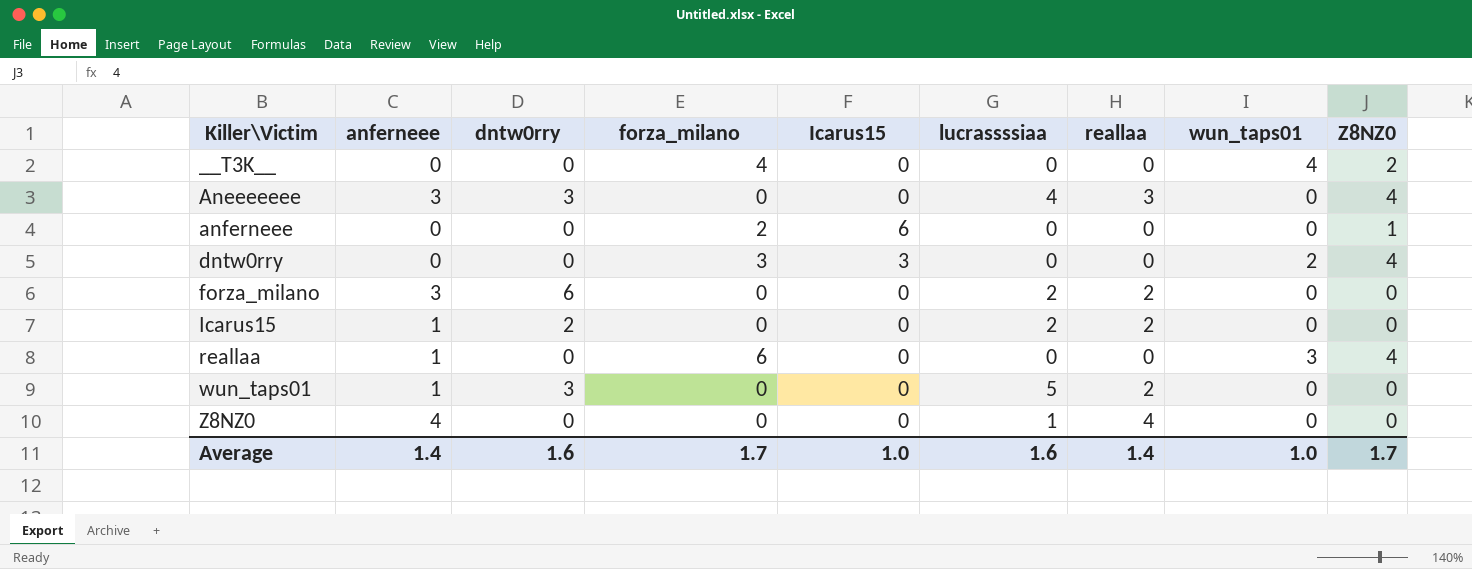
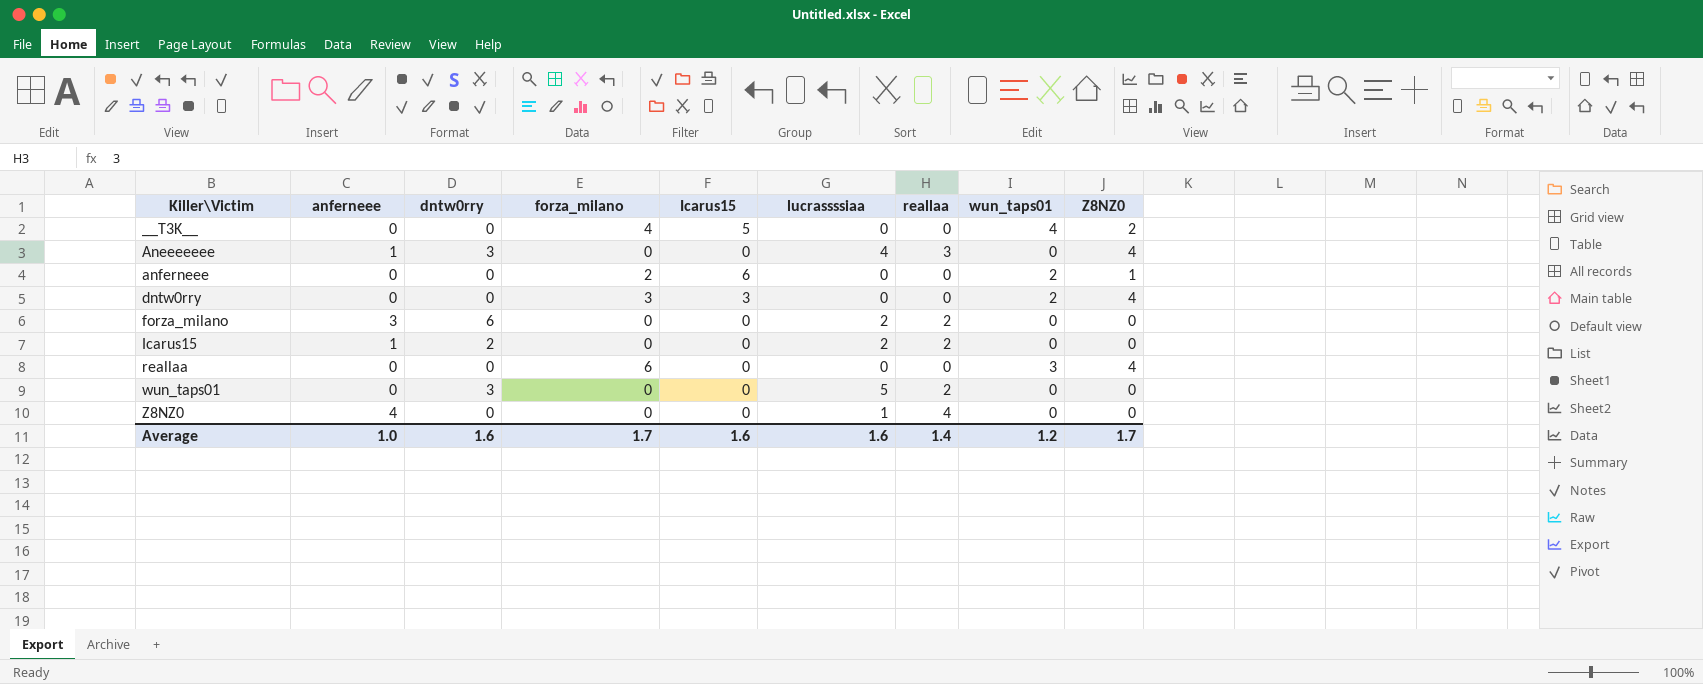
__T3K__ | Icarus15: 0 -> 5
Aneeeeeee | anferneee: 3 -> 1
anferneee | wun_taps01: 0 -> 2
reallaa | anferneee: 1 -> 0
wun_taps01 | anferneee: 1 -> 0
Average | anferneee: 1.4 -> 1.0
Average | Icarus15: 1.0 -> 1.6
Average | wun_taps01: 1.0 -> 1.2

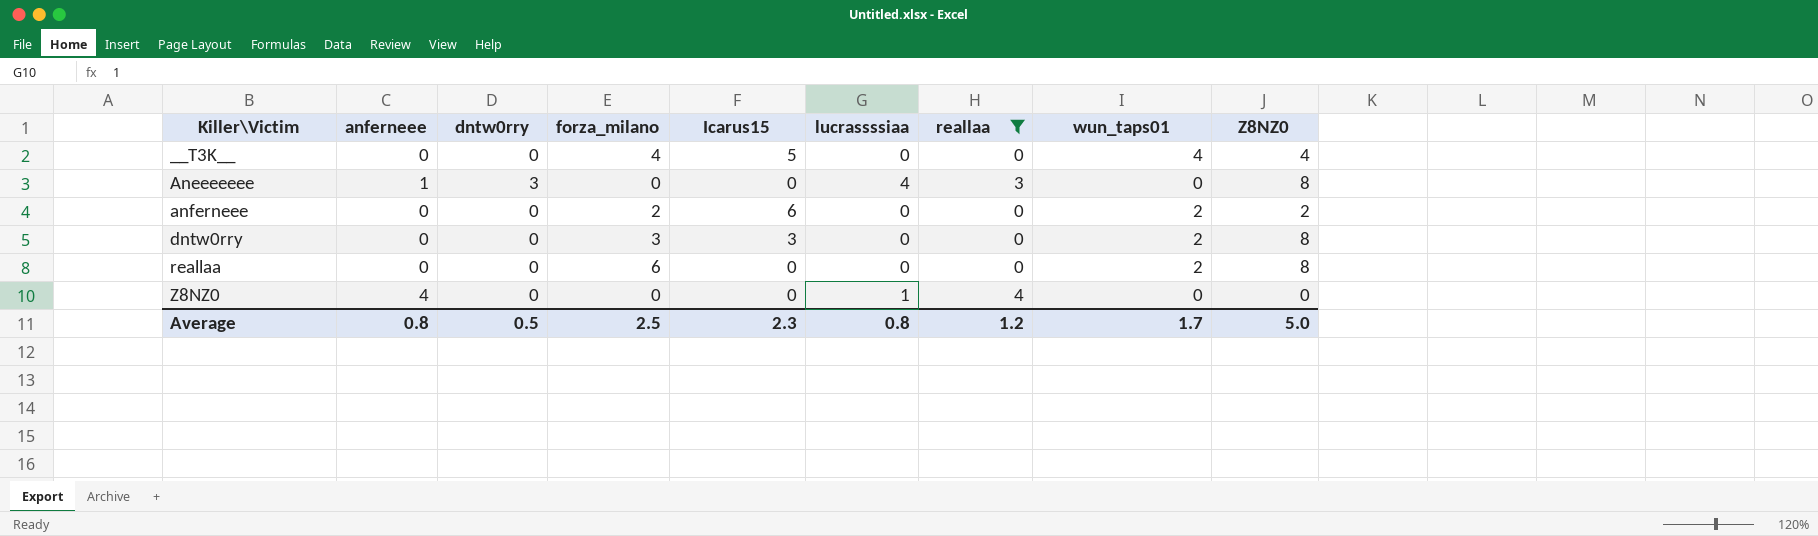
filter: none -> reallaa != 2
__T3K__ | Z8NZ0: 2 -> 4
Aneeeeeee | Z8NZ0: 4 -> 8
anferneee | Z8NZ0: 1 -> 2
dntw0rry | Z8NZ0: 4 -> 8
reallaa | wun_taps01: 3 -> 2
reallaa | Z8NZ0: 4 -> 8
Average | anferneee: 1.0 -> 0.8
Average | dntw0rry: 1.6 -> 0.5
Average | forza_milano: 1.7 -> 2.5
Average | Icarus15: 1.6 -> 2.3
Average | lucrassssiaa: 1.6 -> 0.8
Average | reallaa: 1.4 -> 1.2
Average | wun_taps01: 1.2 -> 1.7
Average | Z8NZ0: 1.7 -> 5.0

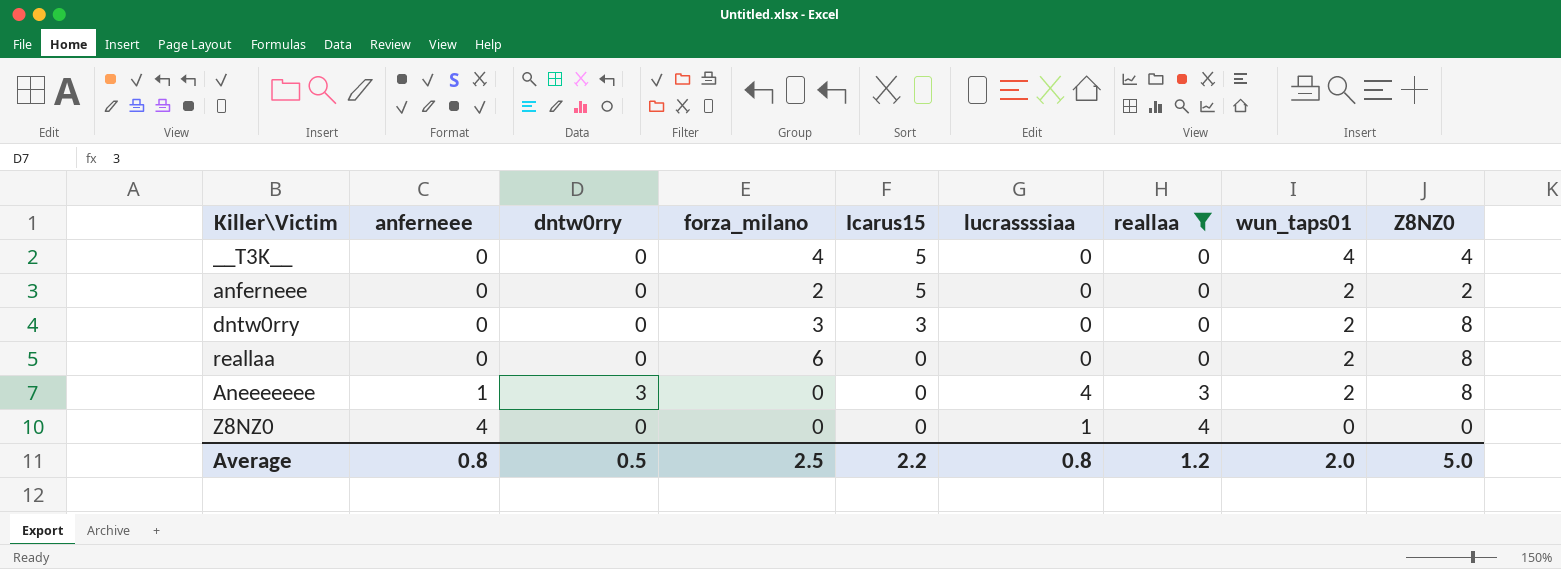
row order: Killer\Victim ascending -> anferneee ascending
anferneee | Icarus15: 6 -> 5
Aneeeeeee | wun_taps01: 0 -> 2
Average | Icarus15: 2.3 -> 2.2
Average | wun_taps01: 1.7 -> 2.0

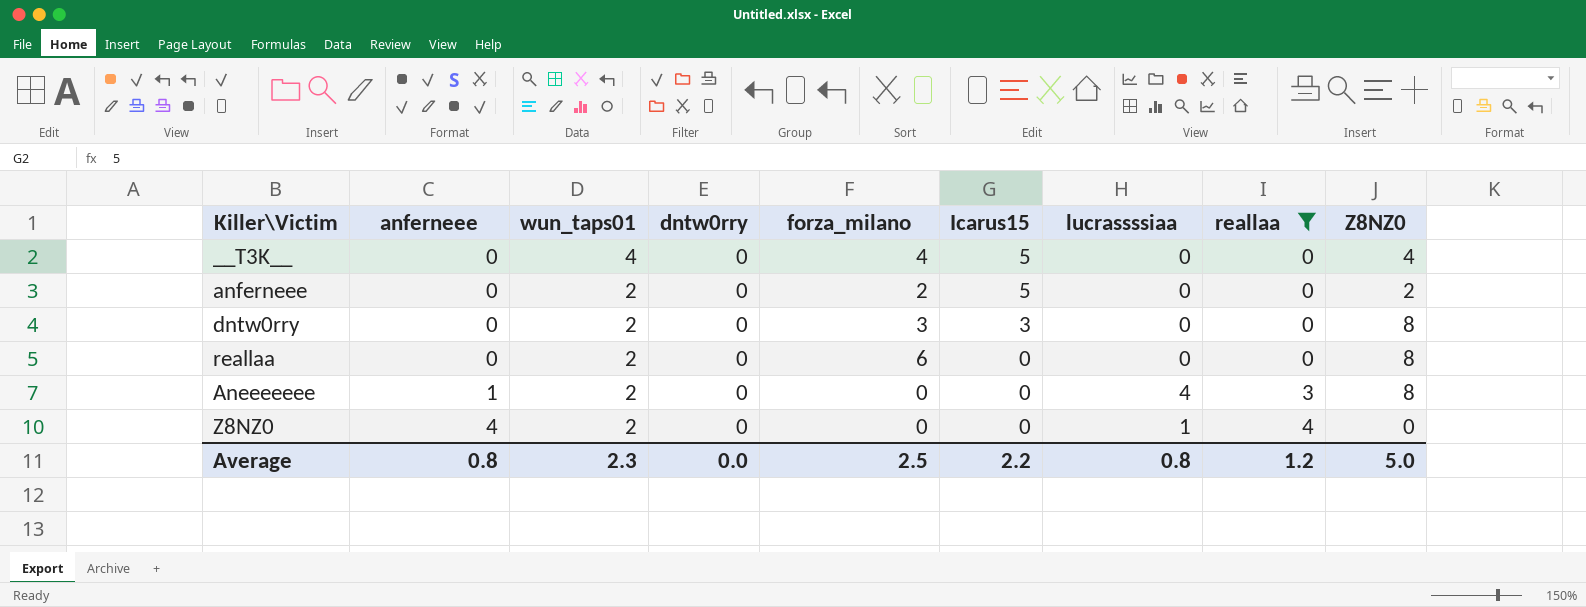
column wun_taps01 | position: 8 -> 3
Aneeeeeee | dntw0rry: 3 -> 0
Z8NZ0 | wun_taps01: 0 -> 2
Average | wun_taps01: 2.0 -> 2.3
Average | dntw0rry: 0.5 -> 0.0

